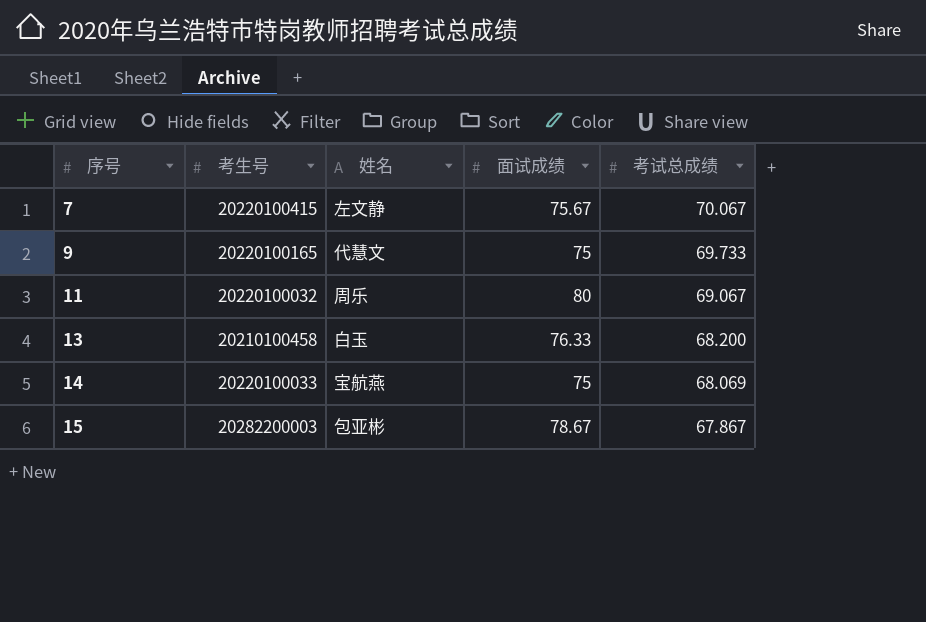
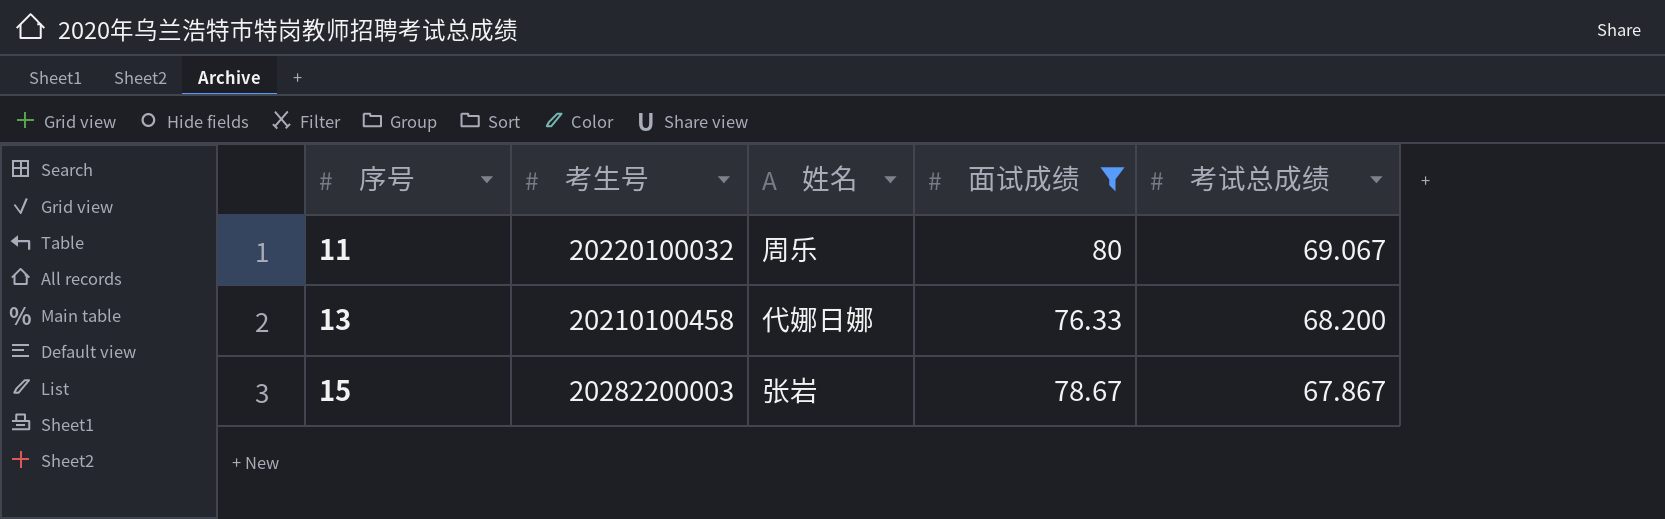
filter: none -> 面试成绩 >= 76.33
13 | 姓名: 白玉 -> 代娜日娜
15 | 姓名: 包亚彬 -> 张岩

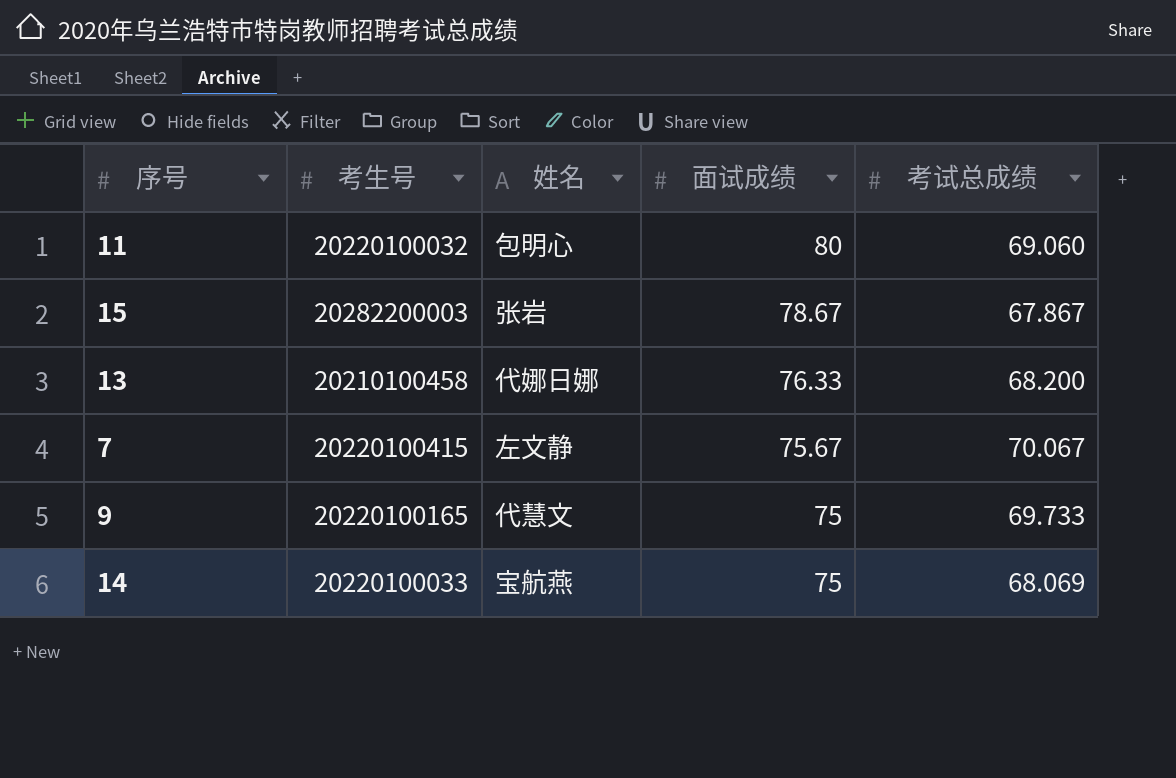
filter: 面试成绩 >= 76.33 -> none
row order: 序号 ascending -> 面试成绩 descending
11 | 姓名: 周乐 -> 包明心
11 | 考试总成绩: 69.067 -> 69.060

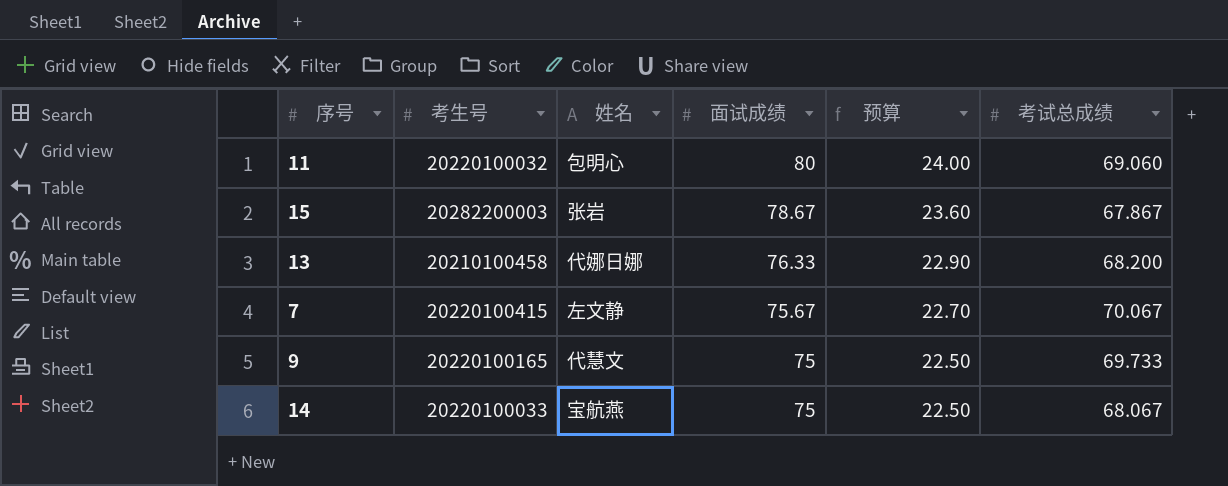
column 预算 | formula: none -> [面试成绩] * 0.3
14 | 考试总成绩: 68.069 -> 68.067

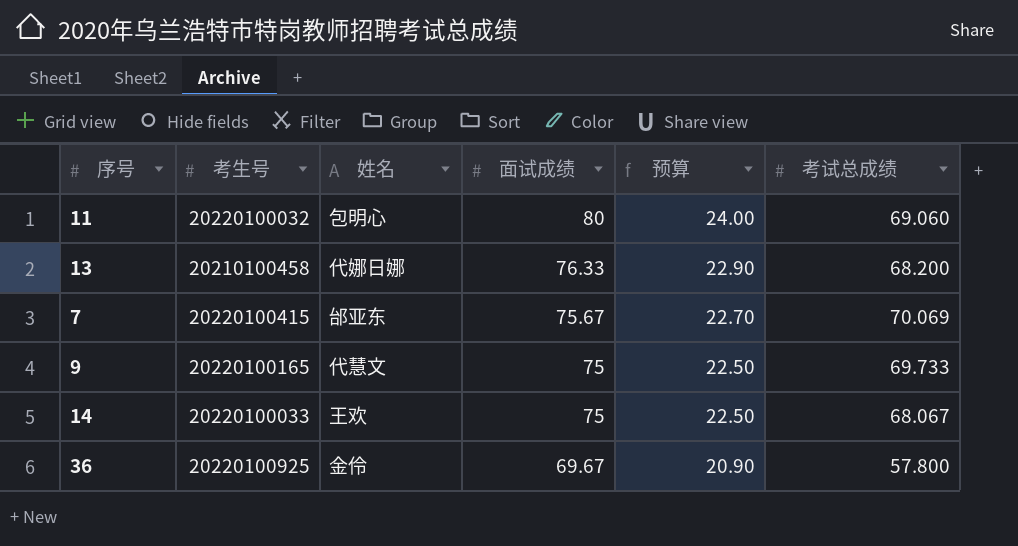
row 15: 20282200003 | 张岩 | 78.67 | 23.60 | 67.867 -> none
7 | 姓名: 左文静 -> 邰亚东
7 | 考试总成绩: 70.067 -> 70.069
14 | 姓名: 宝航燕 -> 王欢
row 36: none -> 20220100925 | 金伶 | 69.67 | 20.90 | 57.800

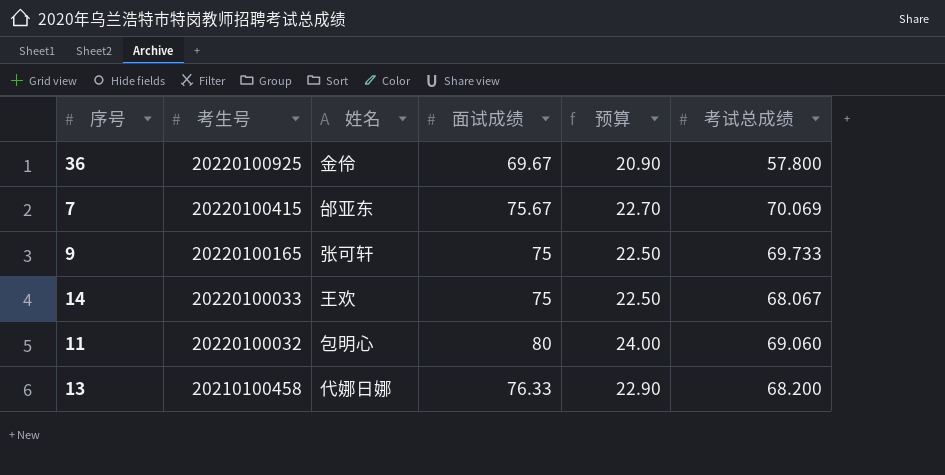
row order: 面试成绩 descending -> 考生号 descending
9 | 姓名: 代慧文 -> 张可轩

